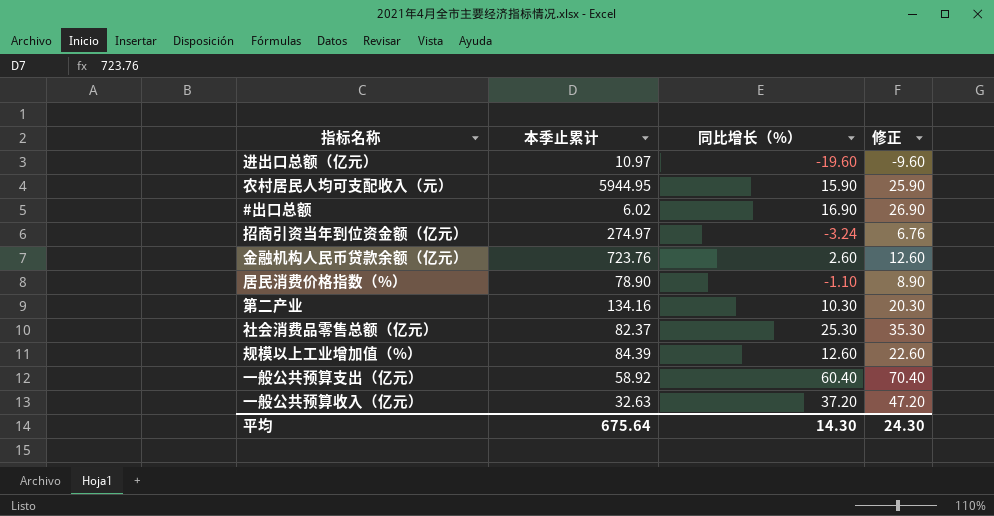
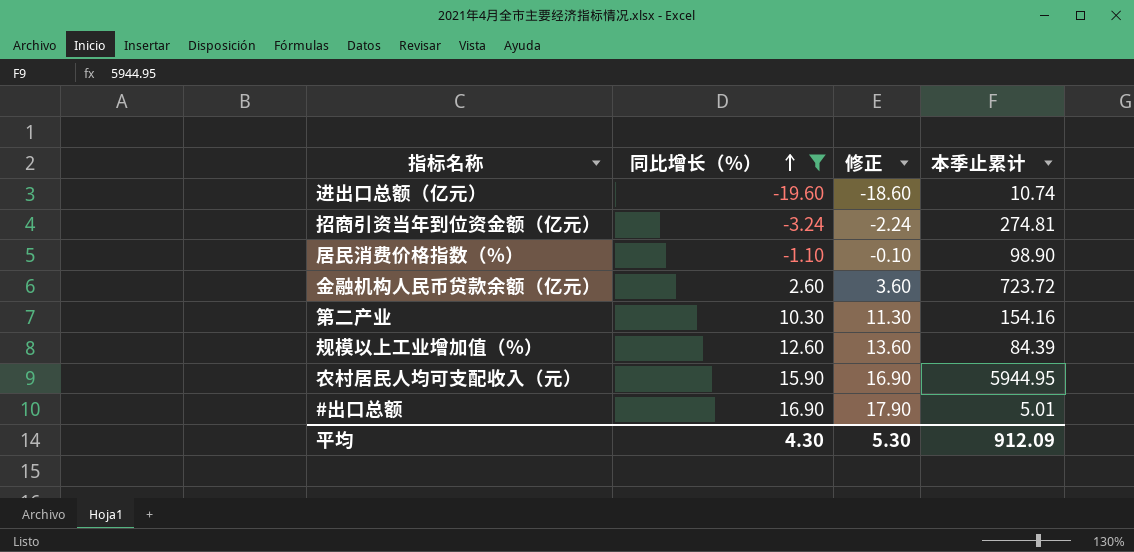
filter: none -> 同比增长（%） <= 16.90
row order: none -> 同比增长（%） ascending
column 修正 | formula: [同比增长（%）] + 10 -> [同比增长（%）] + 1
column 本季止累计 | position: 2 -> 4
进出口总额（亿元） | 本季止累计: 10.97 -> 10.74
招商引资当年到位资金额（亿元） | 本季止累计: 274.97 -> 274.81
居民消费价格指数（%） | 本季止累计: 78.90 -> 98.90
金融机构人民币贷款余额（亿元） | 本季止累计: 723.76 -> 723.72
第二产业 | 本季止累计: 134.16 -> 154.16
#出口总额 | 本季止累计: 6.02 -> 5.01
平均 | 同比增长（%）: 14.30 -> 4.30
平均 | 修正: 24.30 -> 5.30
平均 | 本季止累计: 675.64 -> 912.09

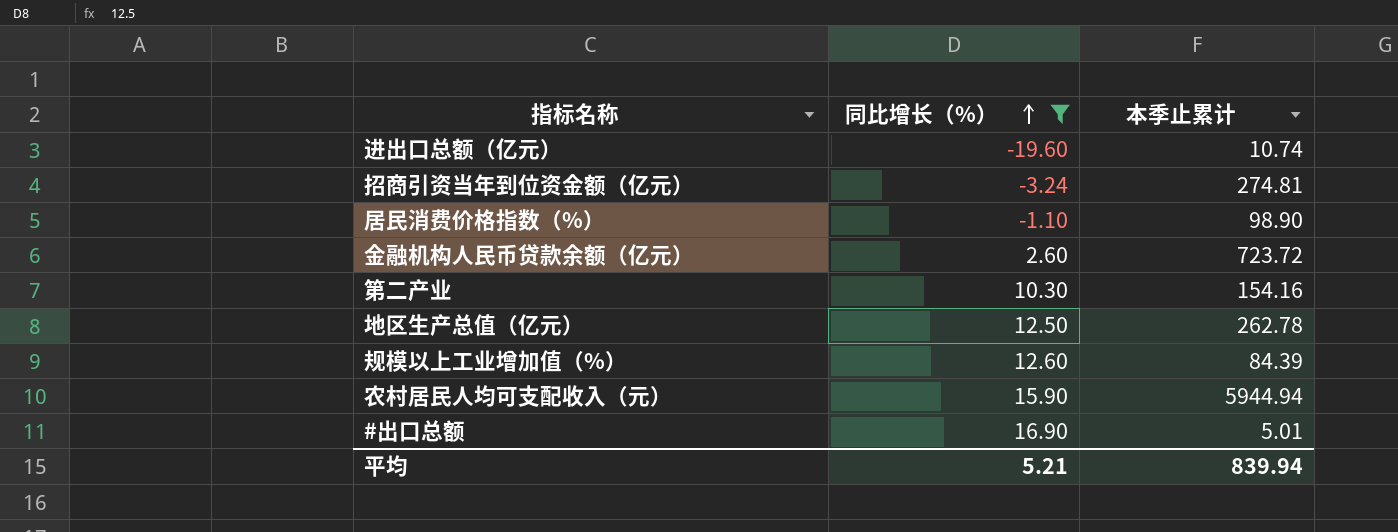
column 修正 | formula: [同比增长（%）] + 1 -> none
row 地区生产总值（亿元）: none -> 12.50 | 262.78
农村居民人均可支配收入（元） | 本季止累计: 5944.95 -> 5944.94
平均 | 同比增长（%）: 4.30 -> 5.21
平均 | 本季止累计: 912.09 -> 839.94

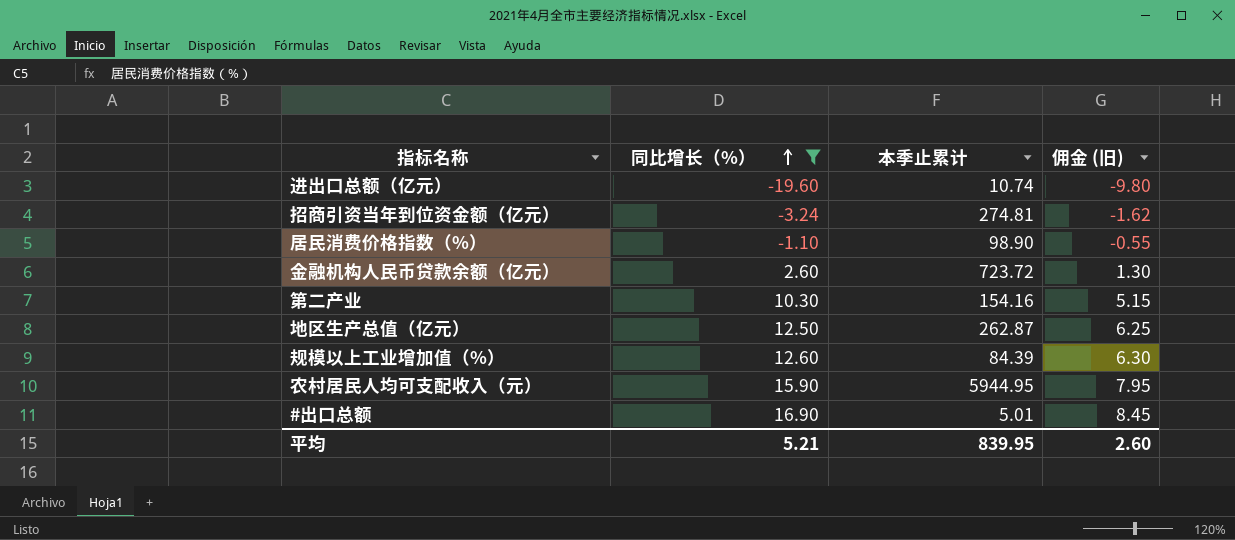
column 佣金 (旧) | formula: none -> [同比增长（%）] * 0.5
地区生产总值（亿元） | 本季止累计: 262.78 -> 262.87
农村居民人均可支配收入（元） | 本季止累计: 5944.94 -> 5944.95
平均 | 本季止累计: 839.94 -> 839.95

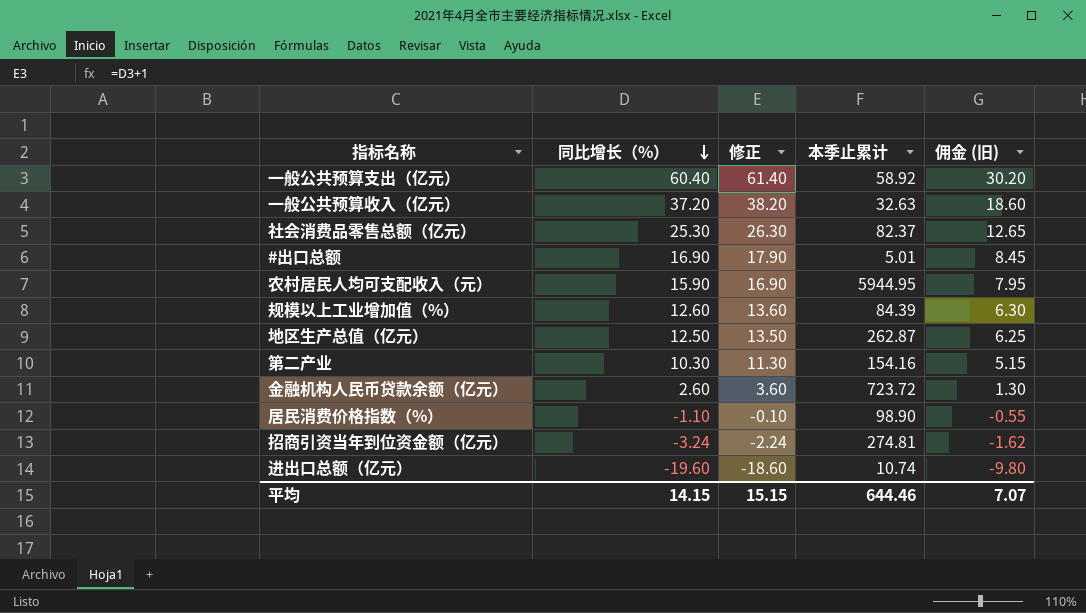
filter: 同比增长（%） <= 16.90 -> none
row order: 同比增长（%） ascending -> 同比增长（%） descending
column 修正 | formula: none -> [同比增长（%）] + 1
平均 | 同比增长（%）: 5.21 -> 14.15
平均 | 本季止累计: 839.95 -> 644.46
平均 | 佣金 (旧): 2.60 -> 7.07

